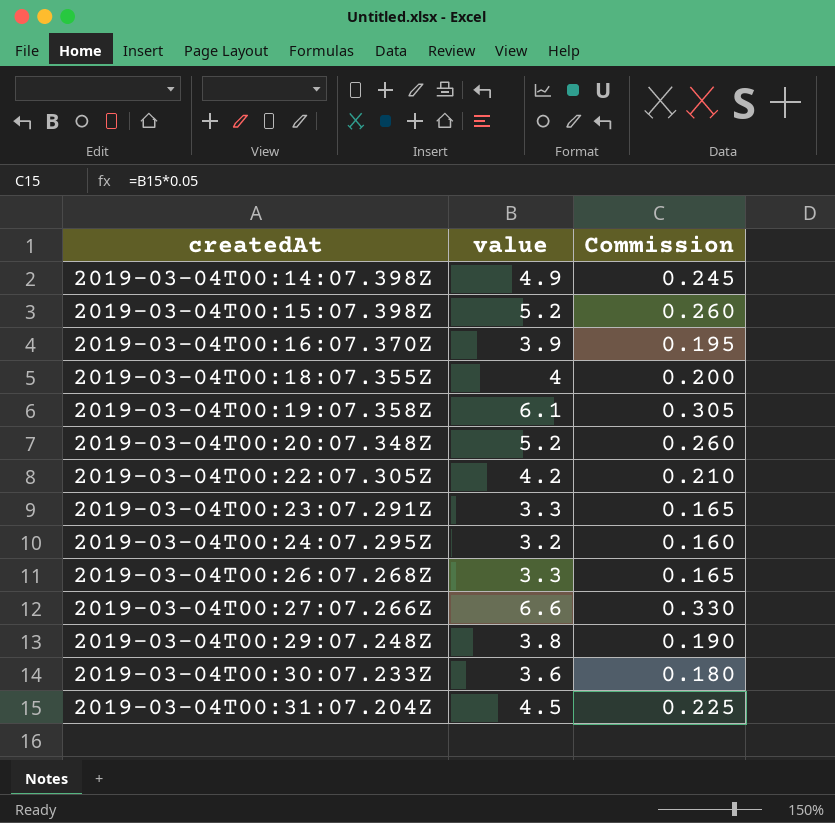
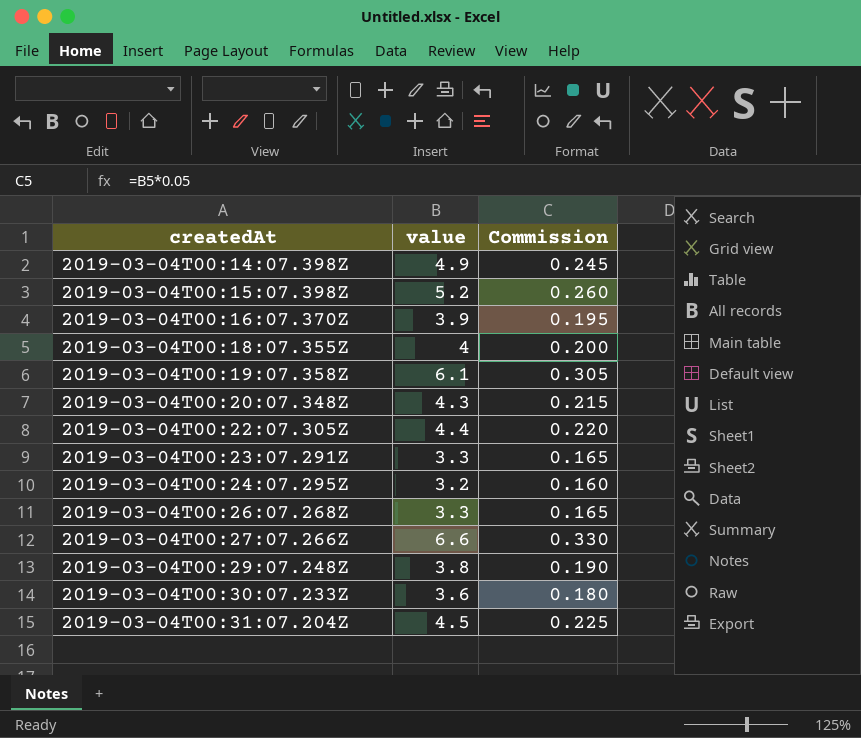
2019-03-04T00:20:07.348Z | value: 5.2 -> 4.3
2019-03-04T00:20:07.348Z | Commission: 0.260 -> 0.215
2019-03-04T00:22:07.305Z | value: 4.2 -> 4.4
2019-03-04T00:22:07.305Z | Commission: 0.210 -> 0.220

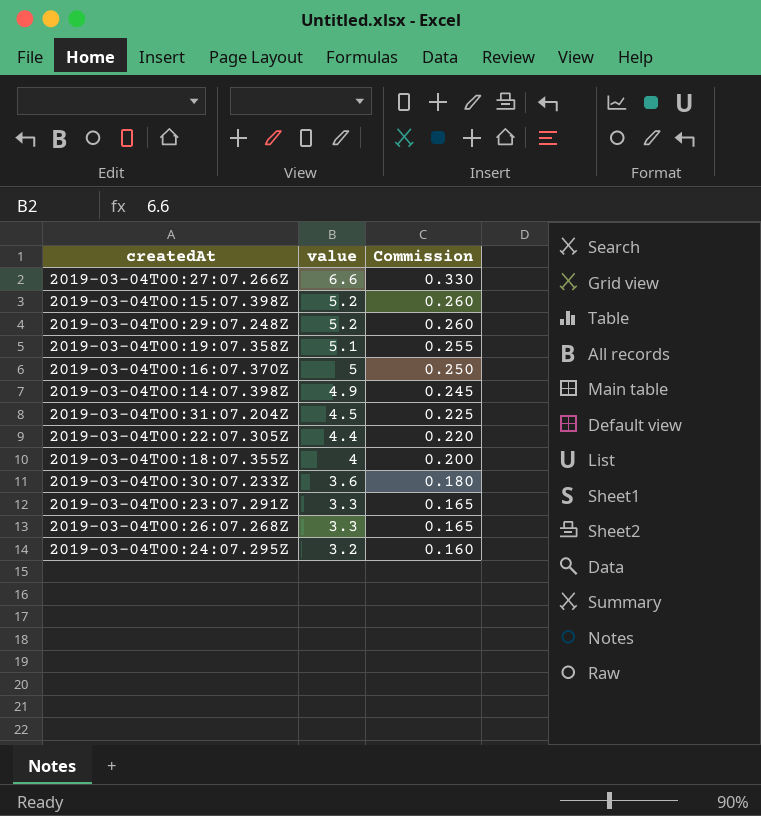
row order: createdAt ascending -> value descending
row 2019-03-04T00:20:07.348Z: 4.3 | 0.215 -> none
2019-03-04T00:29:07.248Z | value: 3.8 -> 5.2
2019-03-04T00:29:07.248Z | Commission: 0.190 -> 0.260
2019-03-04T00:19:07.358Z | value: 6.1 -> 5.1
2019-03-04T00:19:07.358Z | Commission: 0.305 -> 0.255
2019-03-04T00:16:07.370Z | value: 3.9 -> 5
2019-03-04T00:16:07.370Z | Commission: 0.195 -> 0.250

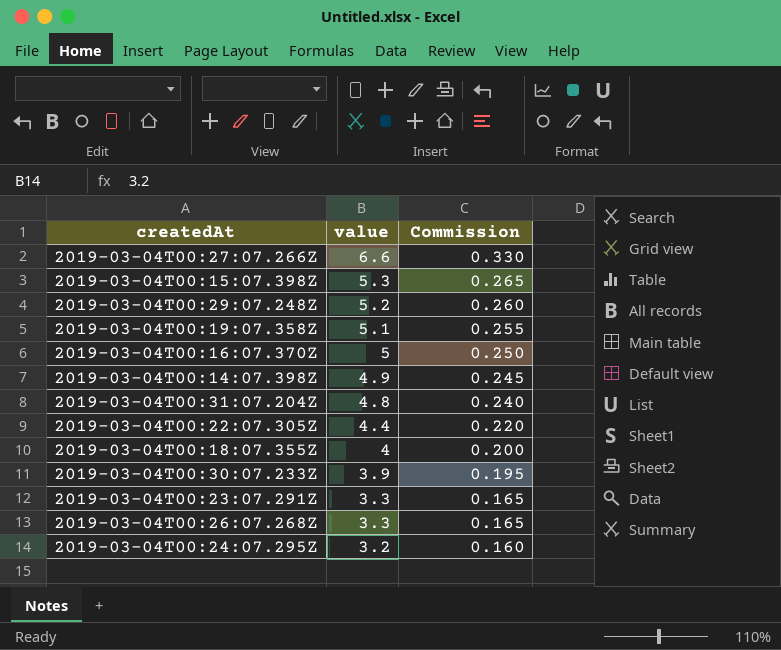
2019-03-04T00:15:07.398Z | value: 5.2 -> 5.3
2019-03-04T00:15:07.398Z | Commission: 0.260 -> 0.265
2019-03-04T00:31:07.204Z | value: 4.5 -> 4.8
2019-03-04T00:31:07.204Z | Commission: 0.225 -> 0.240
2019-03-04T00:30:07.233Z | value: 3.6 -> 3.9
2019-03-04T00:30:07.233Z | Commission: 0.180 -> 0.195

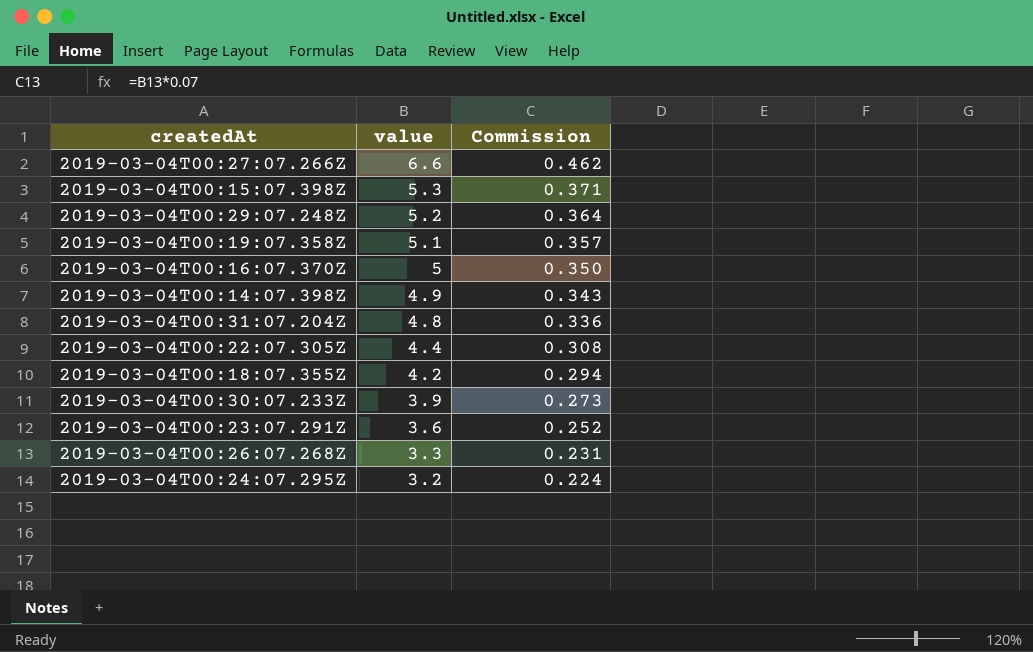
column Commission | formula: [value] * 0.05 -> [value] * 0.07
2019-03-04T00:18:07.355Z | value: 4 -> 4.2
2019-03-04T00:23:07.291Z | value: 3.3 -> 3.6

